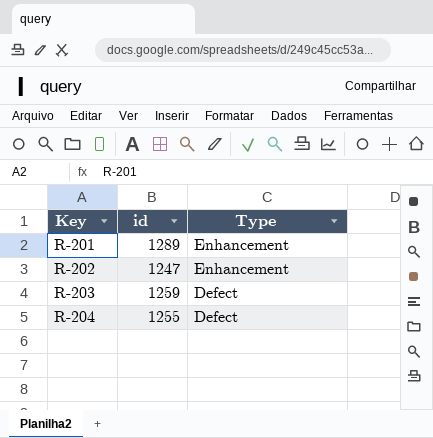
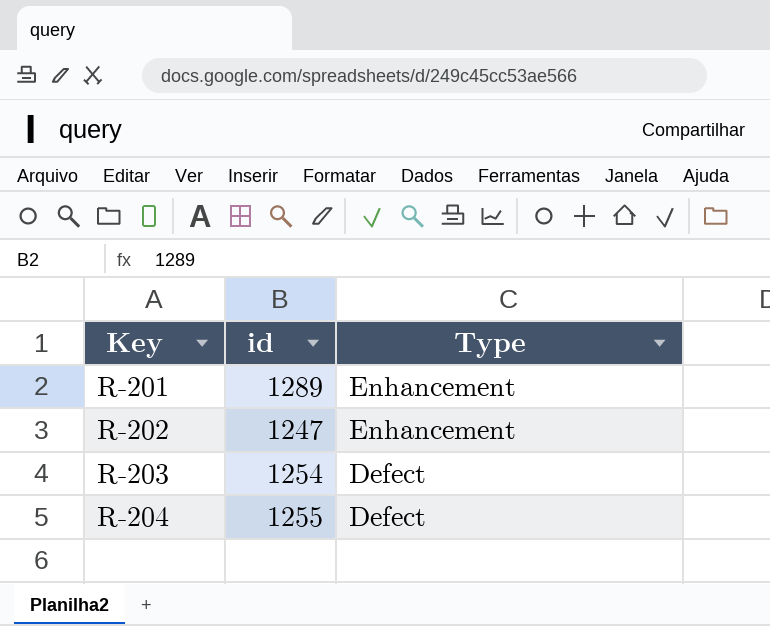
R-203 | id: 1259 -> 1254

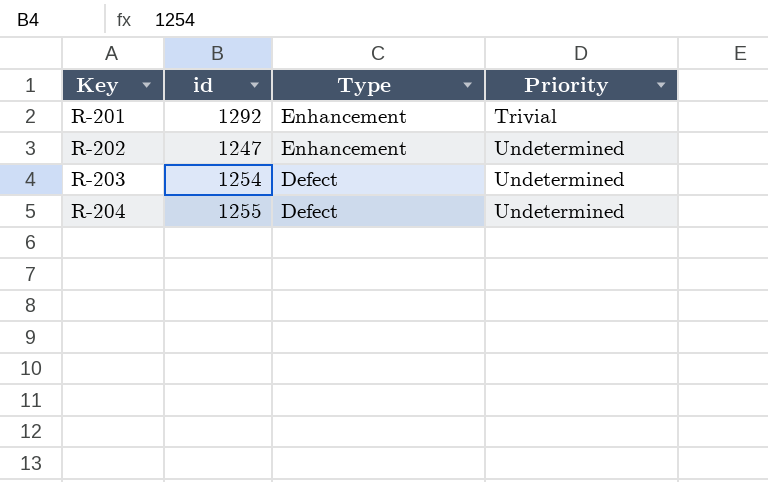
column Priority | position: none -> 4
R-201 | id: 1289 -> 1292

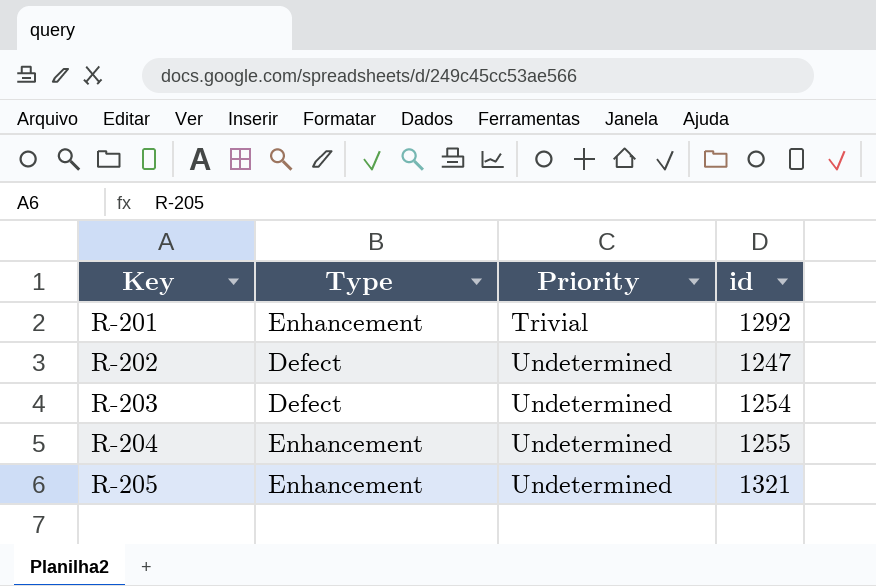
column id | position: 2 -> 4
R-202 | Type: Enhancement -> Defect
R-204 | Type: Defect -> Enhancement
row R-205: none -> Enhancement | Undetermined | 1321

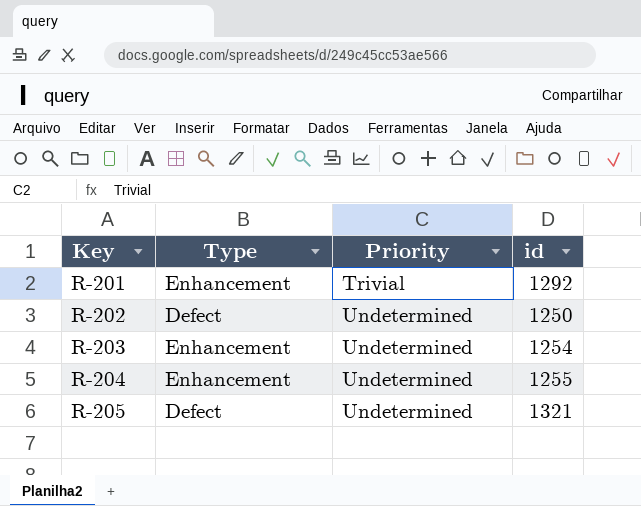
R-202 | id: 1247 -> 1250
R-203 | Type: Defect -> Enhancement
R-205 | Type: Enhancement -> Defect

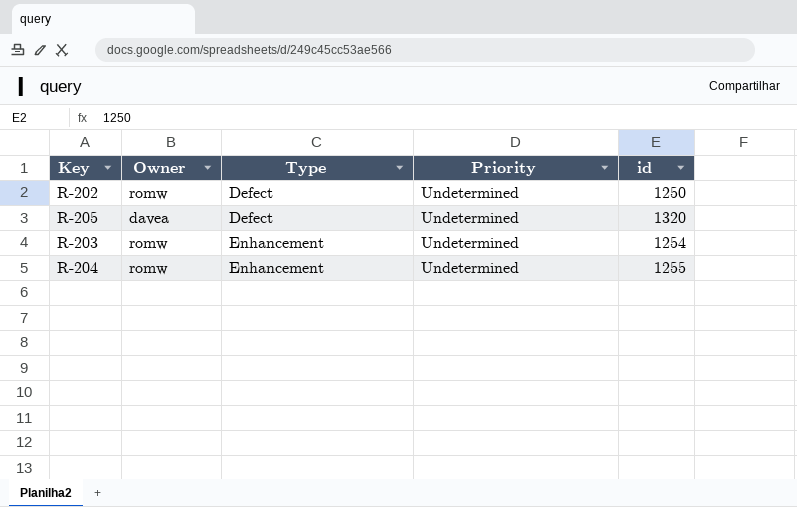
row order: Key ascending -> Type ascending
column Owner | position: none -> 2
row R-201: Enhancement | Trivial | 1292 -> none
R-205 | id: 1321 -> 1320

